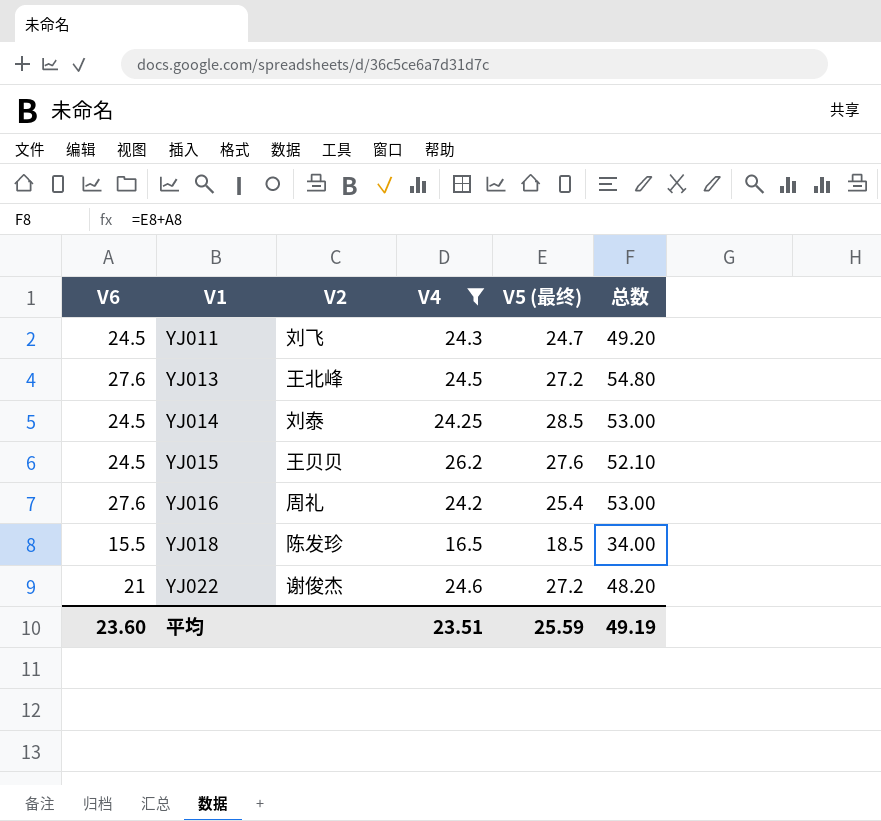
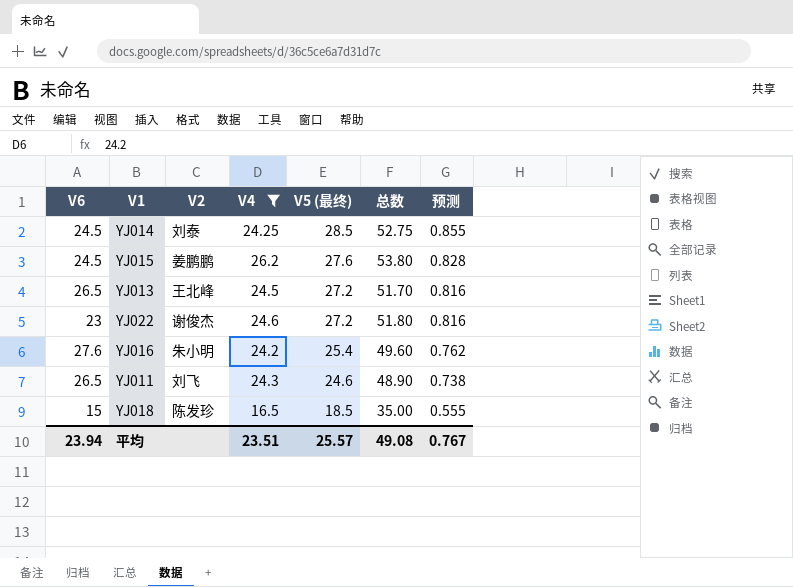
row order: V1 ascending -> V5 (最终) descending
column 总数 | formula: [V6] + [V5 (最终)] -> [V4] + [V5 (最终)]
column 预测 | formula: none -> [V5 (最终)] * 0.03
YJ015 | V2: 王贝贝 -> 姜鹏鹏
YJ013 | V6: 27.6 -> 26.5
YJ022 | V6: 21 -> 23
YJ016 | V2: 周礼 -> 朱小明
YJ011 | V6: 24.5 -> 26.5
YJ011 | V5 (最终): 24.7 -> 24.6
YJ018 | V6: 15.5 -> 15
平均 | V6: 23.60 -> 23.94
平均 | V5 (最终): 25.59 -> 25.57
平均 | 总数: 49.19 -> 49.08

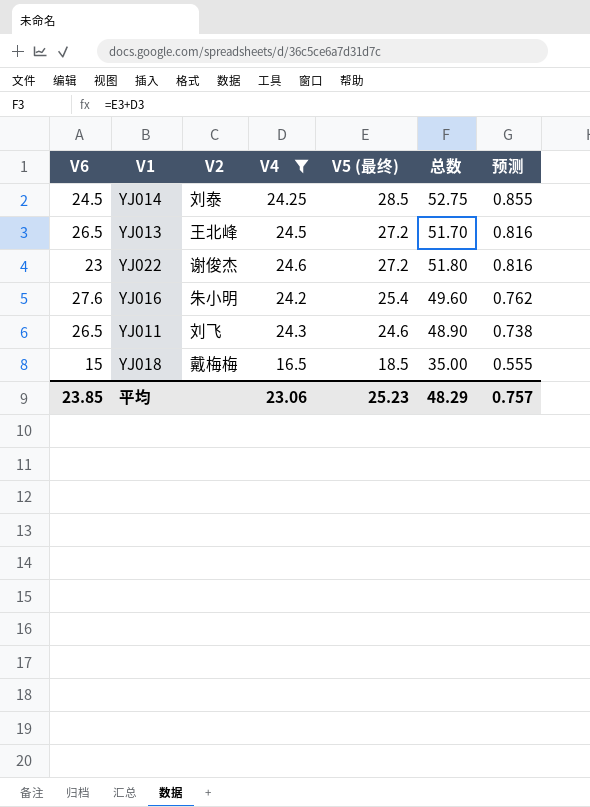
row YJ015: 24.5 | 姜鹏鹏 | 26.2 | 27.6 | 53.80 | 0.828 -> none
YJ018 | V2: 陈发珍 -> 戴梅梅
平均 | V6: 23.94 -> 23.85
平均 | V4: 23.51 -> 23.06
平均 | V5 (最终): 25.57 -> 25.23
平均 | 总数: 49.08 -> 48.29
平均 | 预测: 0.767 -> 0.757

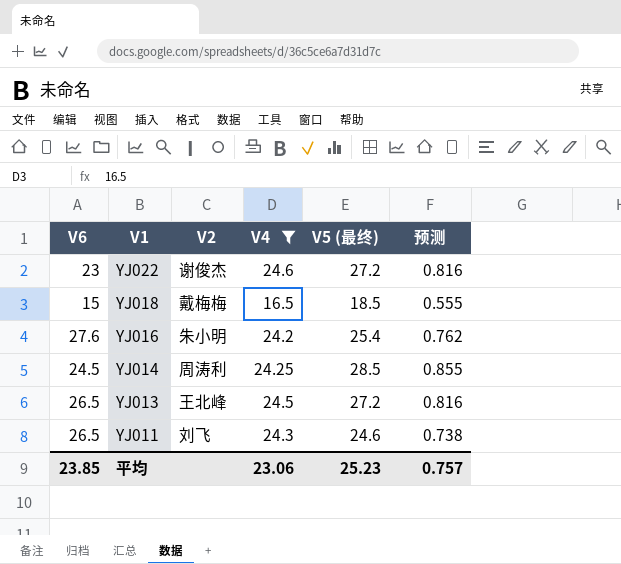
row order: V5 (最终) descending -> V1 descending
column 总数 | formula: [V4] + [V5 (最终)] -> none
YJ014 | V2: 刘泰 -> 周涛利

